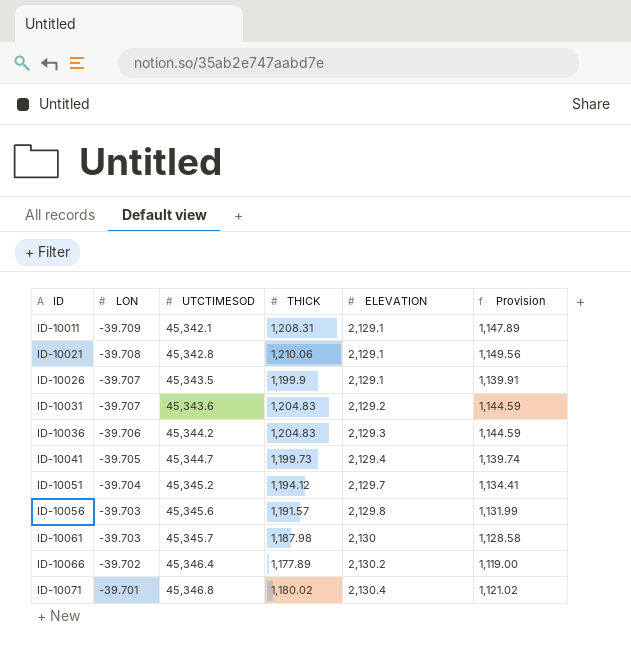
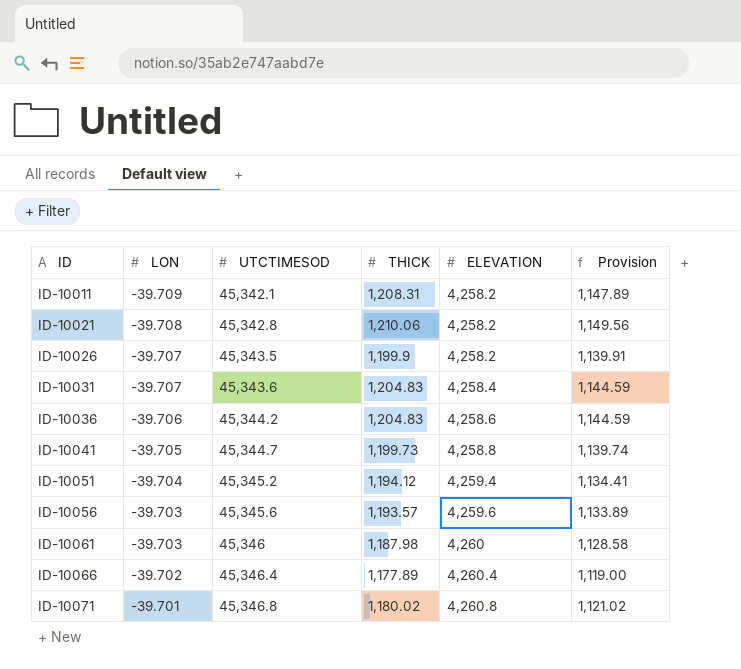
ID-10011 | ELEVATION: 2,129.1 -> 4,258.2
ID-10021 | ELEVATION: 2,129.1 -> 4,258.2
ID-10026 | ELEVATION: 2,129.1 -> 4,258.2
ID-10031 | ELEVATION: 2,129.2 -> 4,258.4
ID-10036 | ELEVATION: 2,129.3 -> 4,258.6
ID-10041 | ELEVATION: 2,129.4 -> 4,258.8
ID-10051 | ELEVATION: 2,129.7 -> 4,259.4
ID-10056 | THICK: 1,191.57 -> 1,193.57
ID-10056 | ELEVATION: 2,129.8 -> 4,259.6
ID-10056 | Provision: 1,131.99 -> 1,133.89
ID-10061 | UTCTIMESOD: 45,345.7 -> 45,346
ID-10061 | ELEVATION: 2,130 -> 4,260
ID-10066 | ELEVATION: 2,130.2 -> 4,260.4
ID-10071 | ELEVATION: 2,130.4 -> 4,260.8

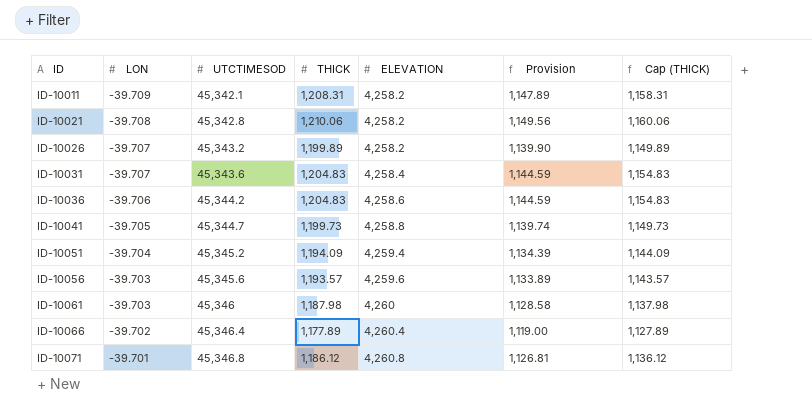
column Cap (THICK) | formula: none -> [THICK] - 50
ID-10026 | UTCTIMESOD: 45,343.5 -> 45,343.2
ID-10026 | THICK: 1,199.9 -> 1,199.89
ID-10026 | Provision: 1,139.91 -> 1,139.90
ID-10051 | THICK: 1,194.12 -> 1,194.09
ID-10051 | Provision: 1,134.41 -> 1,134.39
ID-10071 | THICK: 1,180.02 -> 1,186.12
ID-10071 | Provision: 1,121.02 -> 1,126.81

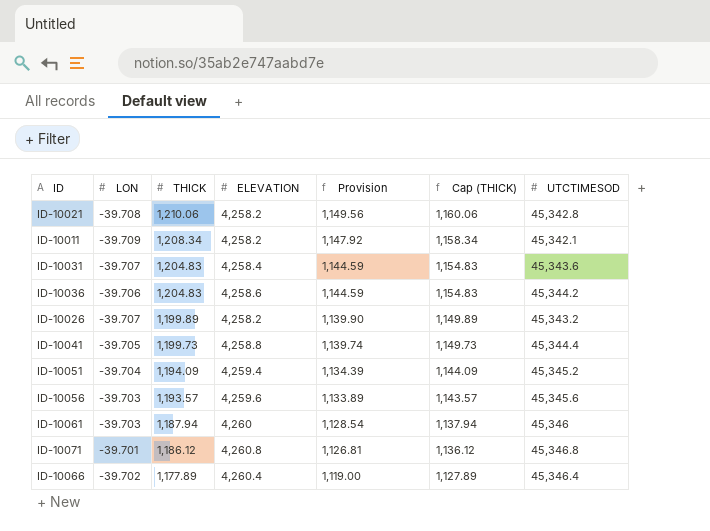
row order: ID ascending -> THICK descending
column UTCTIMESOD | position: 3 -> 7
ID-10011 | THICK: 1,208.31 -> 1,208.34
ID-10011 | Provision: 1,147.89 -> 1,147.92
ID-10011 | Cap (THICK): 1,158.31 -> 1,158.34
ID-10041 | UTCTIMESOD: 45,344.7 -> 45,344.4
ID-10061 | THICK: 1,187.98 -> 1,187.94
ID-10061 | Provision: 1,128.58 -> 1,128.54
ID-10061 | Cap (THICK): 1,137.98 -> 1,137.94

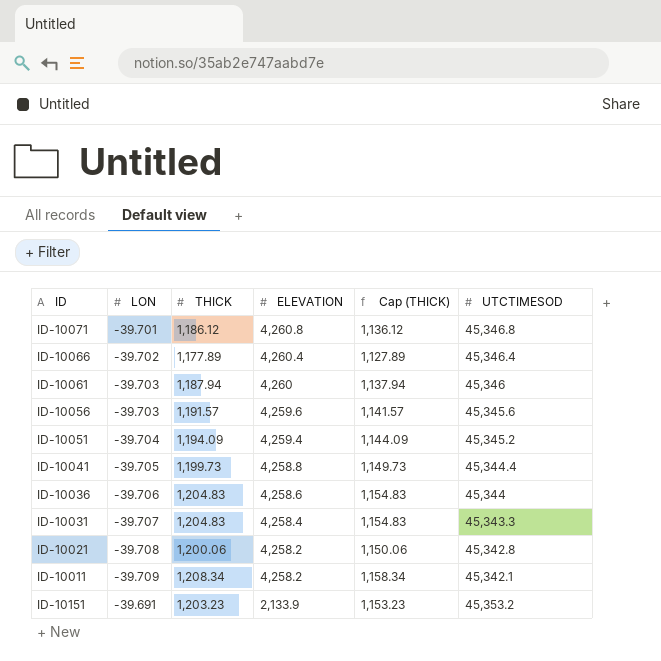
row order: THICK descending -> ELEVATION descending
column Provision | formula: [THICK] * 0.95 -> none
row ID-10026: -39.707 | 1,199.89 | 4,258.2 | 1,139.90 | 1,149.89 | 45,343.2 -> none
ID-10056 | THICK: 1,193.57 -> 1,191.57
ID-10056 | Cap (THICK): 1,143.57 -> 1,141.57
ID-10036 | UTCTIMESOD: 45,344.2 -> 45,344
ID-10031 | UTCTIMESOD: 45,343.6 -> 45,343.3
ID-10021 | THICK: 1,210.06 -> 1,200.06
ID-10021 | Cap (THICK): 1,160.06 -> 1,150.06
row ID-10151: none -> -39.691 | 1,203.23 | 2,133.9 | 1,153.23 | 45,353.2

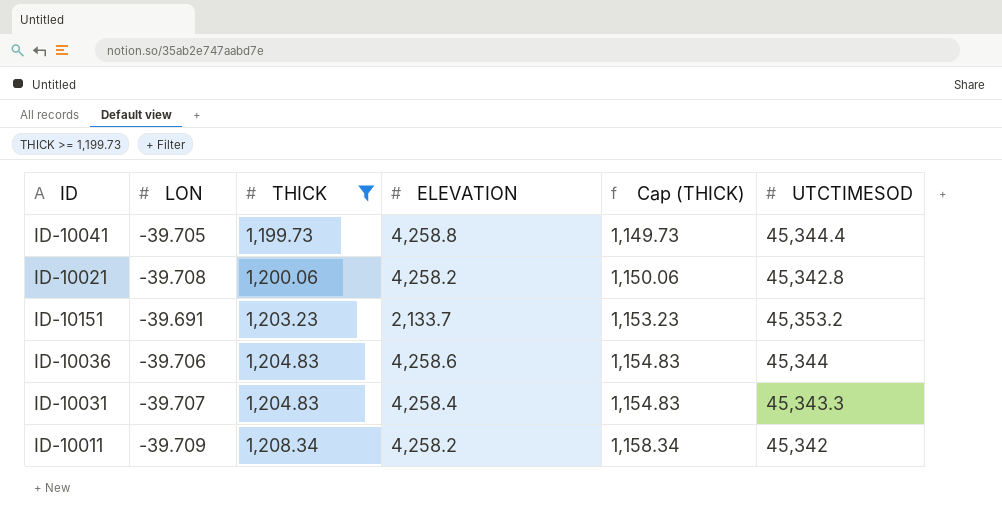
filter: none -> THICK >= 1,199.73
row order: ELEVATION descending -> THICK ascending
ID-10151 | ELEVATION: 2,133.9 -> 2,133.7
ID-10011 | UTCTIMESOD: 45,342.1 -> 45,342

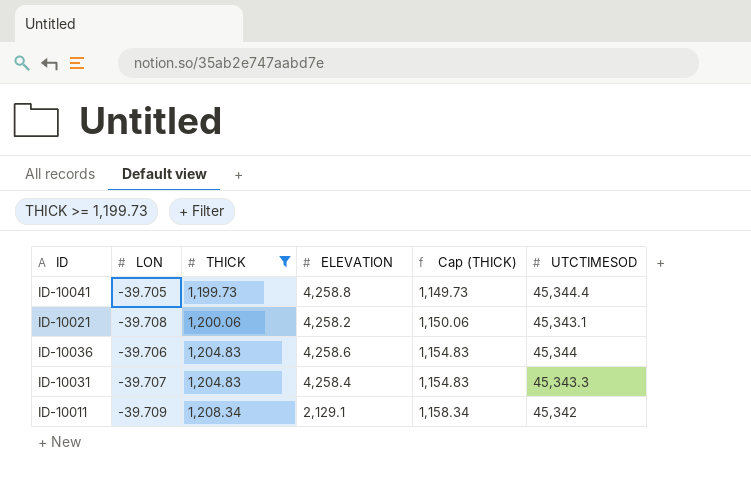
row ID-10151: -39.691 | 1,203.23 | 2,133.7 | 1,153.23 | 45,353.2 -> none
ID-10021 | UTCTIMESOD: 45,342.8 -> 45,343.1
ID-10011 | ELEVATION: 4,258.2 -> 2,129.1

